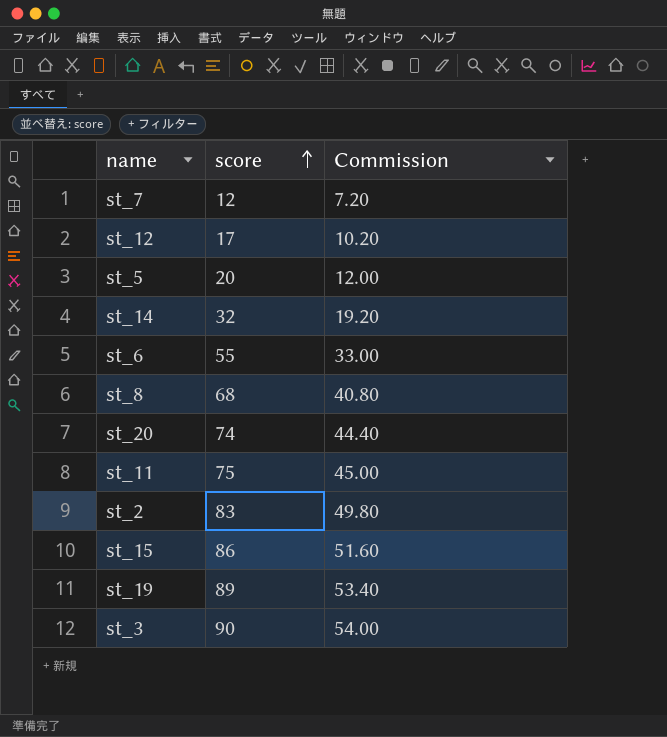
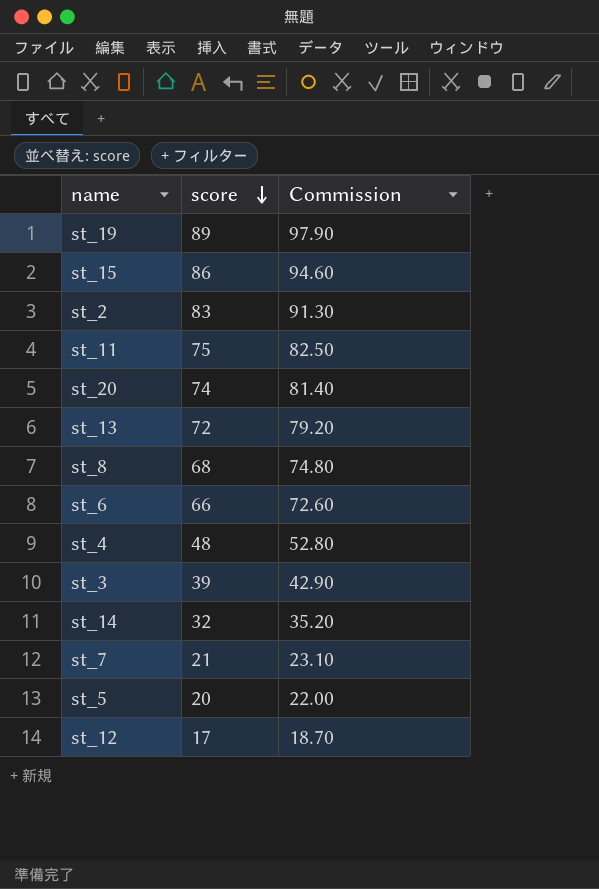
row order: score ascending -> score descending
column Commission | formula: [score] * 0.6 -> [score] * 1.1
row st_13: none -> 72 | 79.20
st_6 | score: 55 -> 66
row st_4: none -> 48 | 52.80
st_3 | score: 90 -> 39
st_7 | score: 12 -> 21

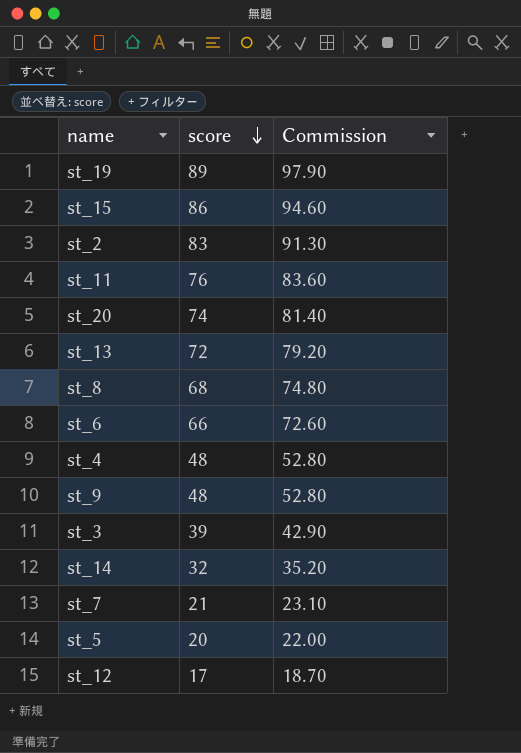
st_11 | score: 75 -> 76
st_11 | Commission: 82.50 -> 83.60
row st_9: none -> 48 | 52.80

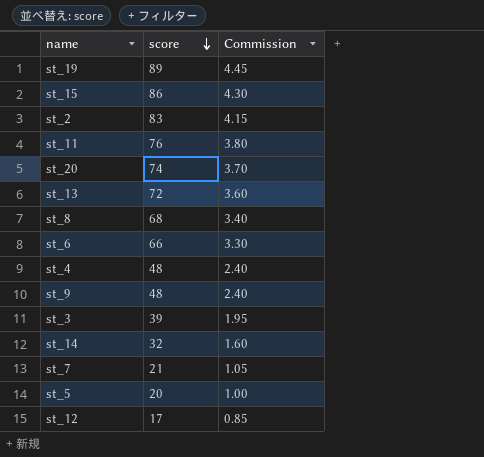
column Commission | formula: [score] * 1.1 -> [score] * 0.05

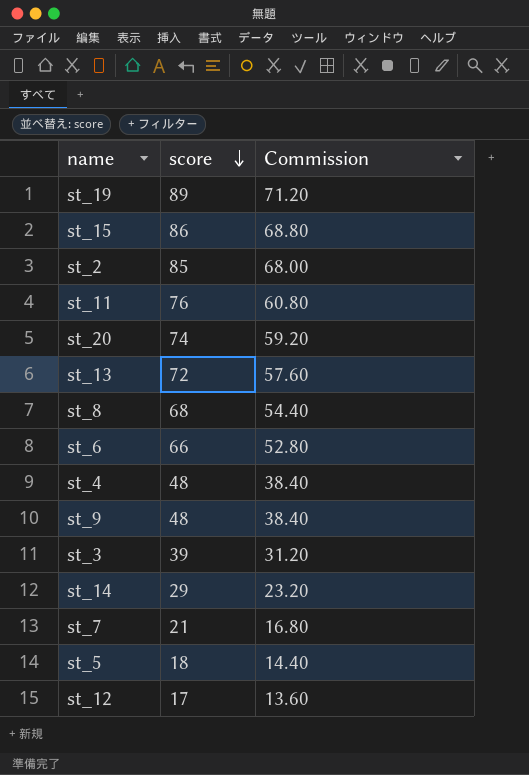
column Commission | formula: [score] * 0.05 -> [score] * 0.8
st_2 | score: 83 -> 85
st_14 | score: 32 -> 29
st_5 | score: 20 -> 18

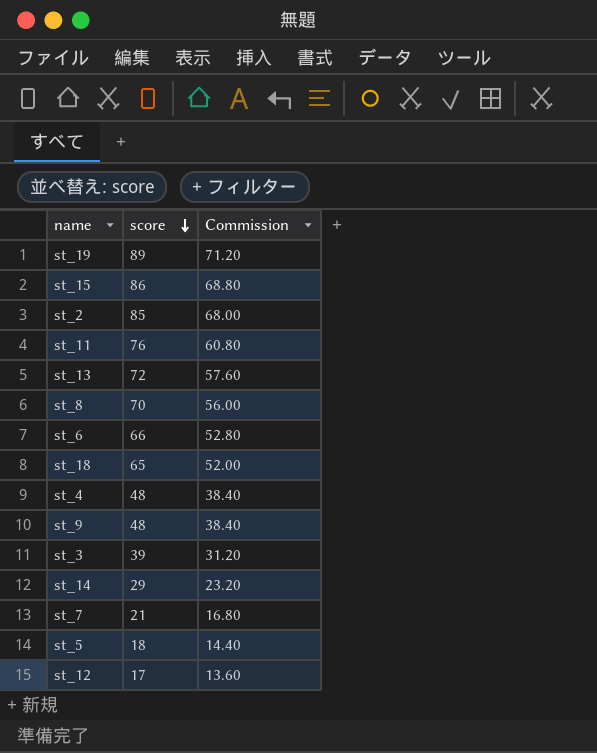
row st_20: 74 | 59.20 -> none
st_8 | score: 68 -> 70
st_8 | Commission: 54.40 -> 56.00
row st_18: none -> 65 | 52.00

